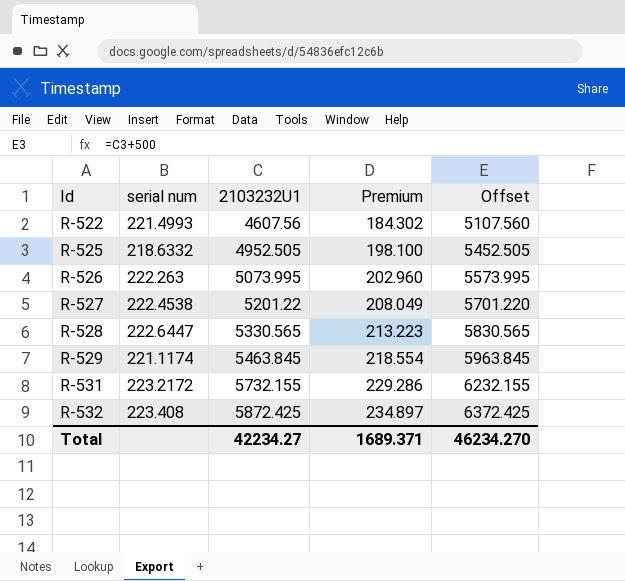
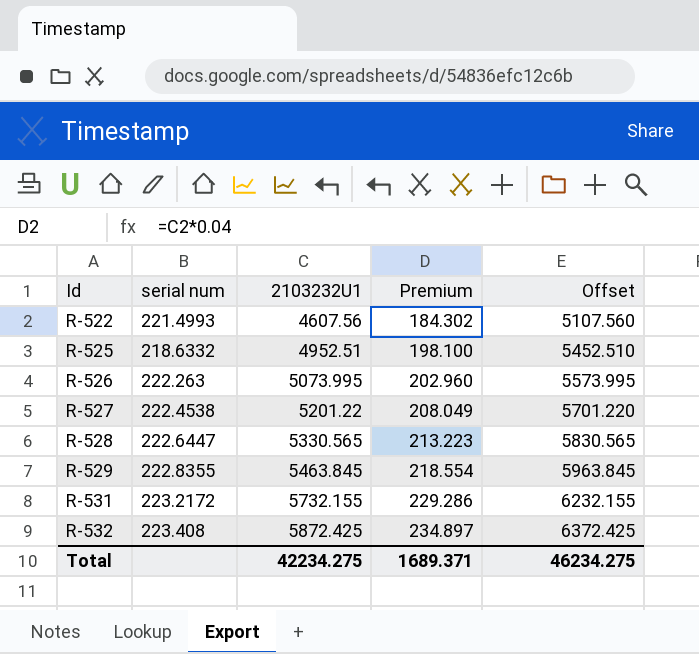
R-525 | 2103232U1: 4952.505 -> 4952.51
R-525 | Offset: 5452.505 -> 5452.510
R-529 | serial num: 221.1174 -> 222.8355
Total | 2103232U1: 42234.27 -> 42234.275
Total | Offset: 46234.270 -> 46234.275

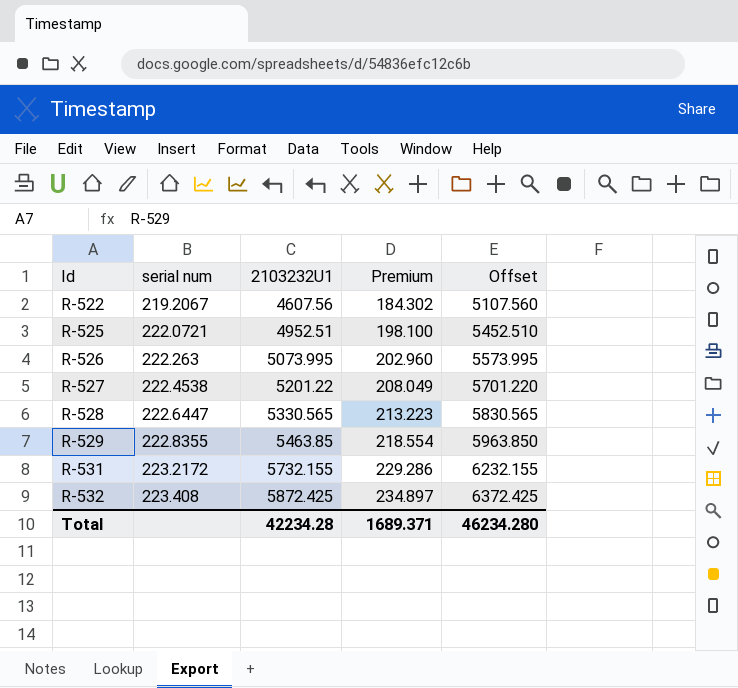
R-522 | serial num: 221.4993 -> 219.2067
R-525 | serial num: 218.6332 -> 222.0721
R-529 | 2103232U1: 5463.845 -> 5463.85
R-529 | Offset: 5963.845 -> 5963.850
Total | 2103232U1: 42234.275 -> 42234.28
Total | Offset: 46234.275 -> 46234.280

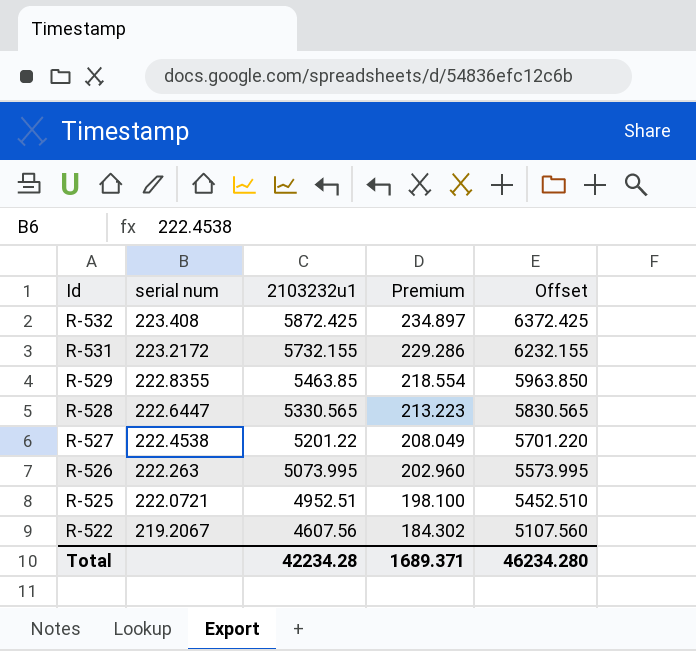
row order: Id ascending -> Id descending
column name: 2103232U1 -> 2103232u1

